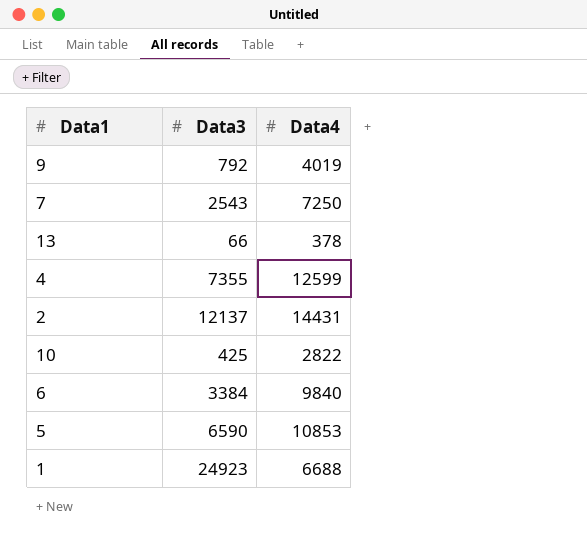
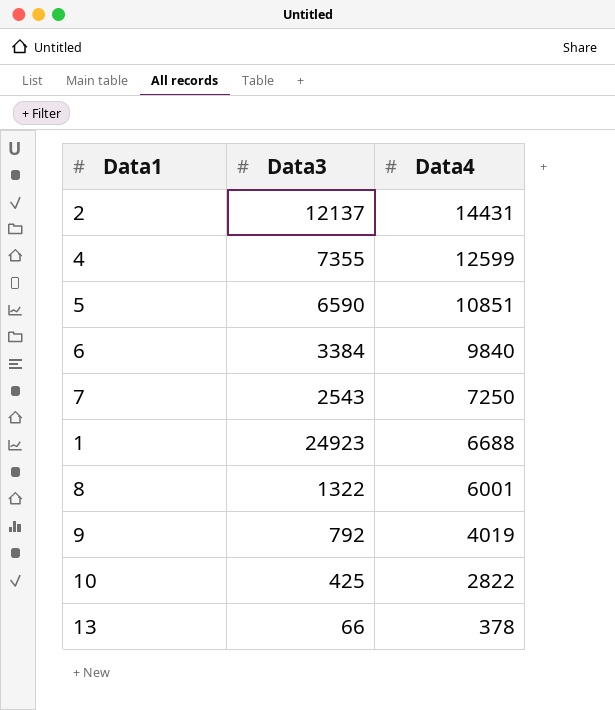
row order: none -> Data4 descending
5 | Data4: 10853 -> 10851
row 8: none -> 1322 | 6001

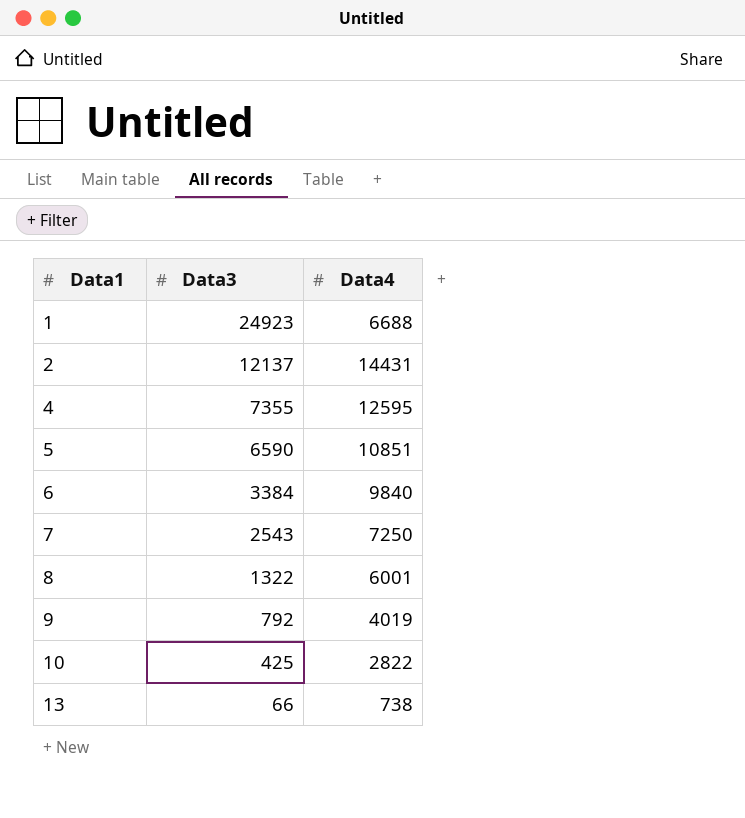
row order: Data4 descending -> Data1 ascending
4 | Data4: 12599 -> 12595
13 | Data4: 378 -> 738

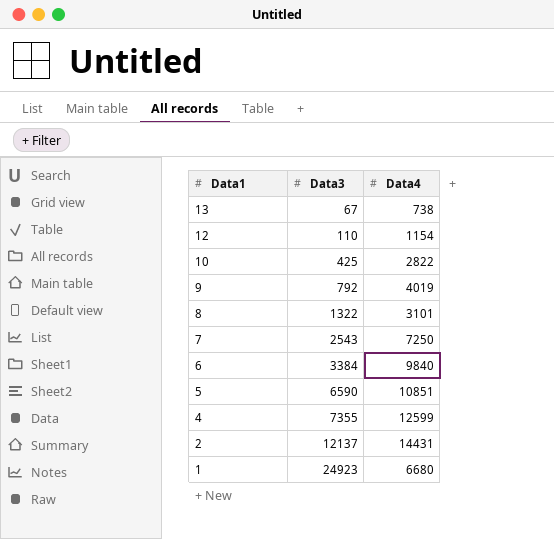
row order: Data1 ascending -> Data1 descending
13 | Data3: 66 -> 67
row 12: none -> 110 | 1154
8 | Data4: 6001 -> 3101
4 | Data4: 12595 -> 12599
1 | Data4: 6688 -> 6680

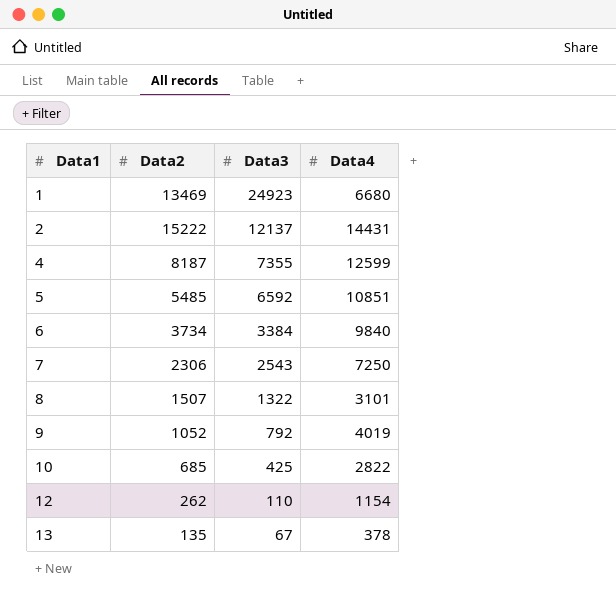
row order: Data1 descending -> Data1 ascending
column Data2 | position: none -> 2
5 | Data3: 6590 -> 6592
13 | Data4: 738 -> 378

